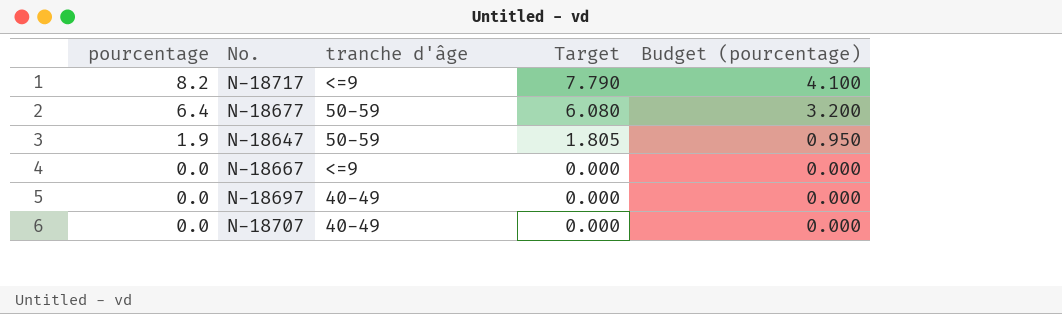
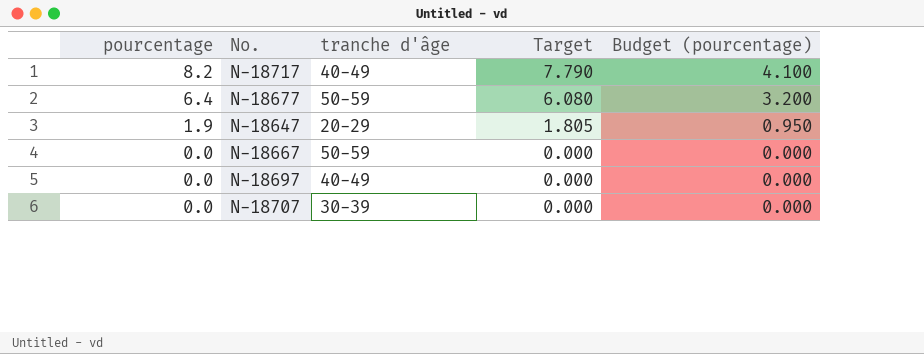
N-18717 | tranche d'âge: <=9 -> 40-49
N-18647 | tranche d'âge: 50-59 -> 20-29
N-18667 | tranche d'âge: <=9 -> 50-59
N-18707 | tranche d'âge: 40-49 -> 30-39

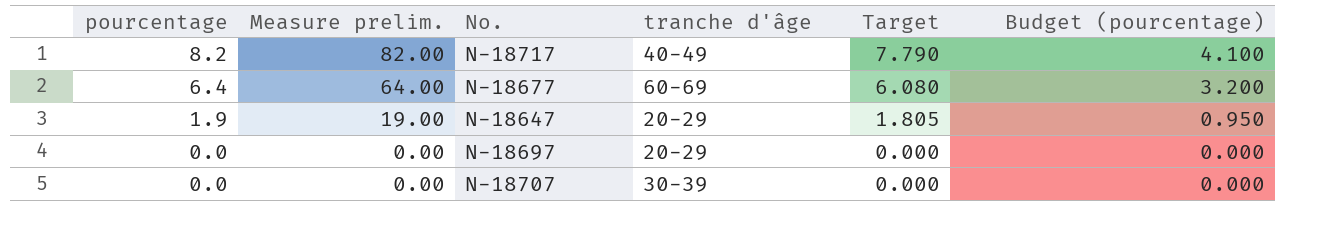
column Measure prelim. | formula: none -> [pourcentage] * 10
row N-18667: 0.0 | 50-59 | 0.000 | 0.000 -> none
N-18677 | tranche d'âge: 50-59 -> 60-69
N-18697 | tranche d'âge: 40-49 -> 20-29

